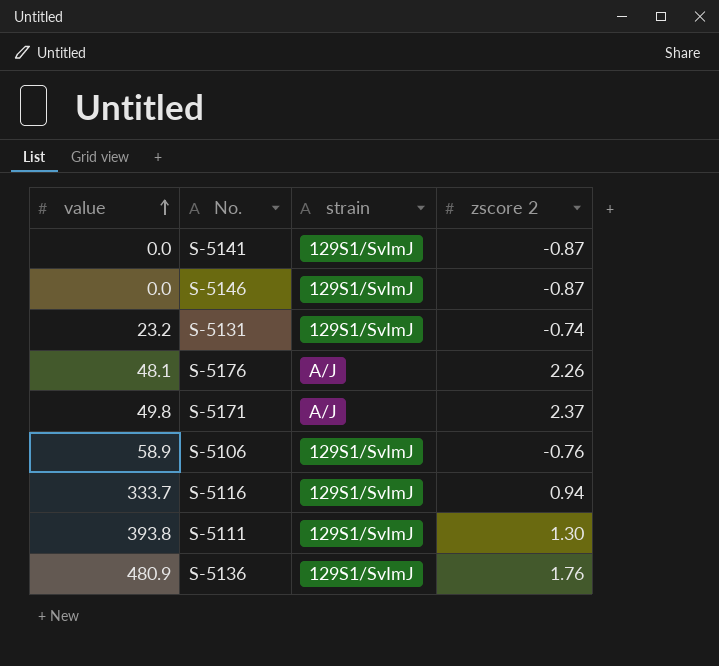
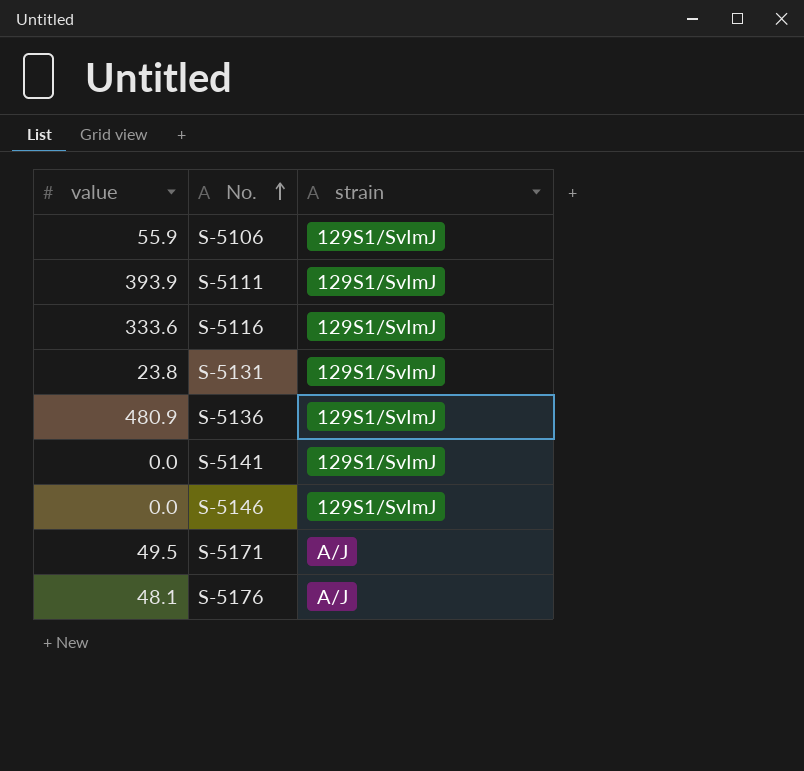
row order: value ascending -> No. ascending
column zscore 2 | position: 4 -> none
S-5106 | value: 58.9 -> 55.9
S-5111 | value: 393.8 -> 393.9
S-5116 | value: 333.7 -> 333.6
S-5131 | value: 23.2 -> 23.8
S-5171 | value: 49.8 -> 49.5

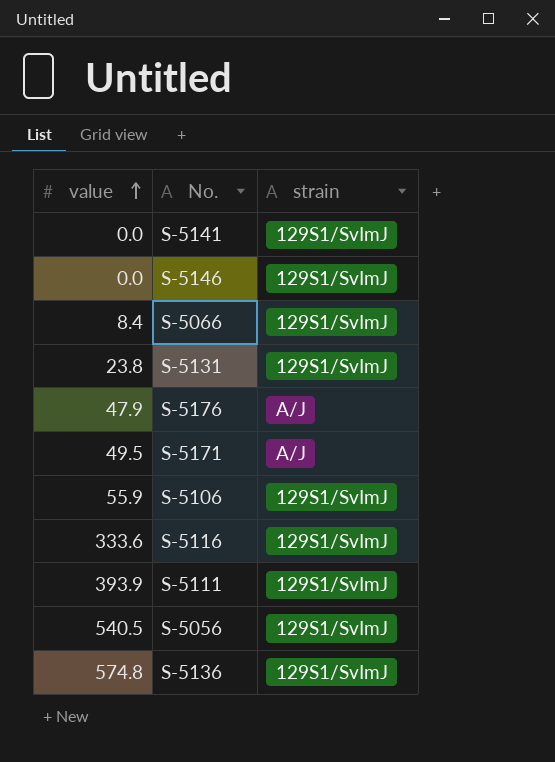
row order: No. ascending -> value ascending
row S-5066: none -> 8.4 | 129S1/SvImJ
S-5176 | value: 48.1 -> 47.9
row S-5056: none -> 540.5 | 129S1/SvImJ
S-5136 | value: 480.9 -> 574.8

